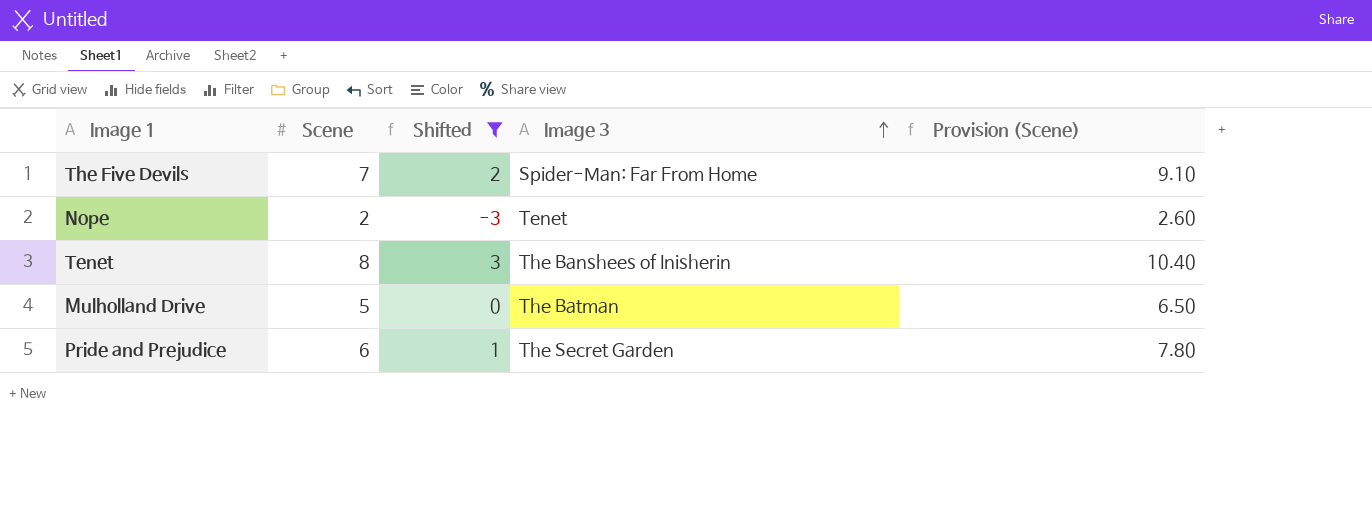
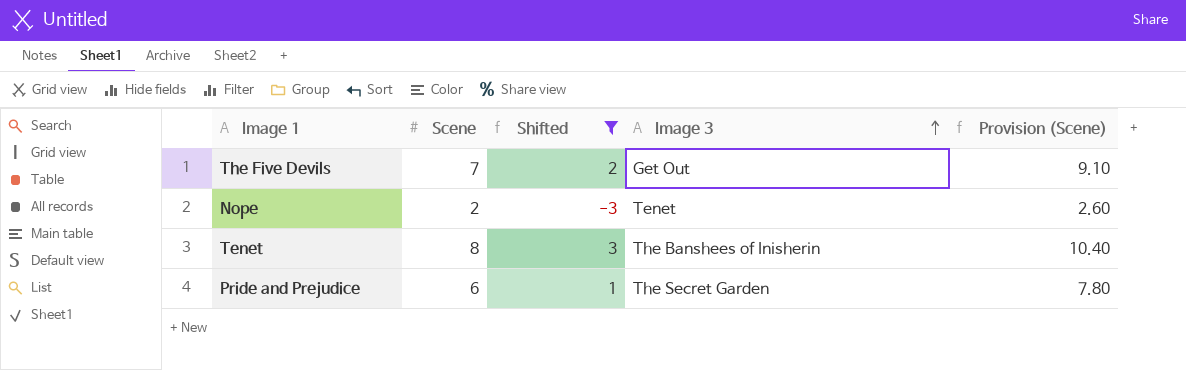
row Mulholland Drive: 5 | 0 | The Batman | 6.50 -> none
The Five Devils | Image 3: Spider-Man: Far From Home -> Get Out

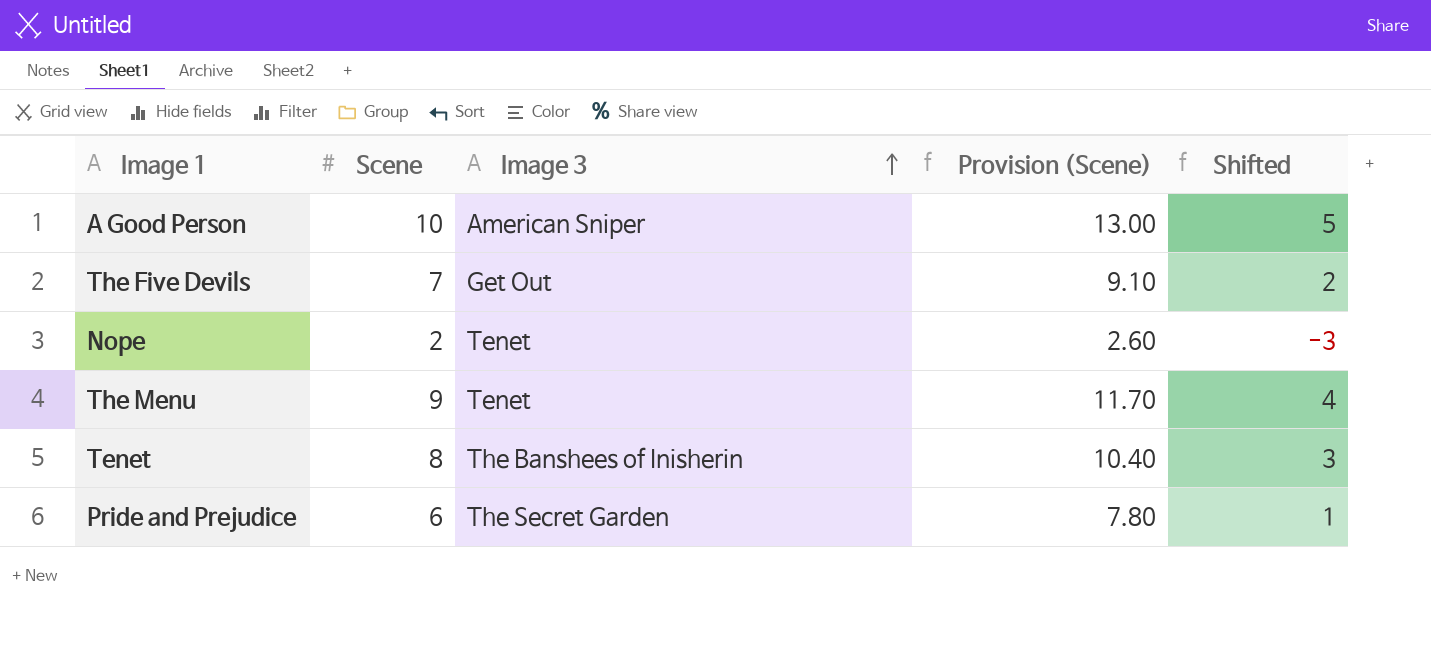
filter: Shifted <= 3 -> none
column Shifted | position: 3 -> 5

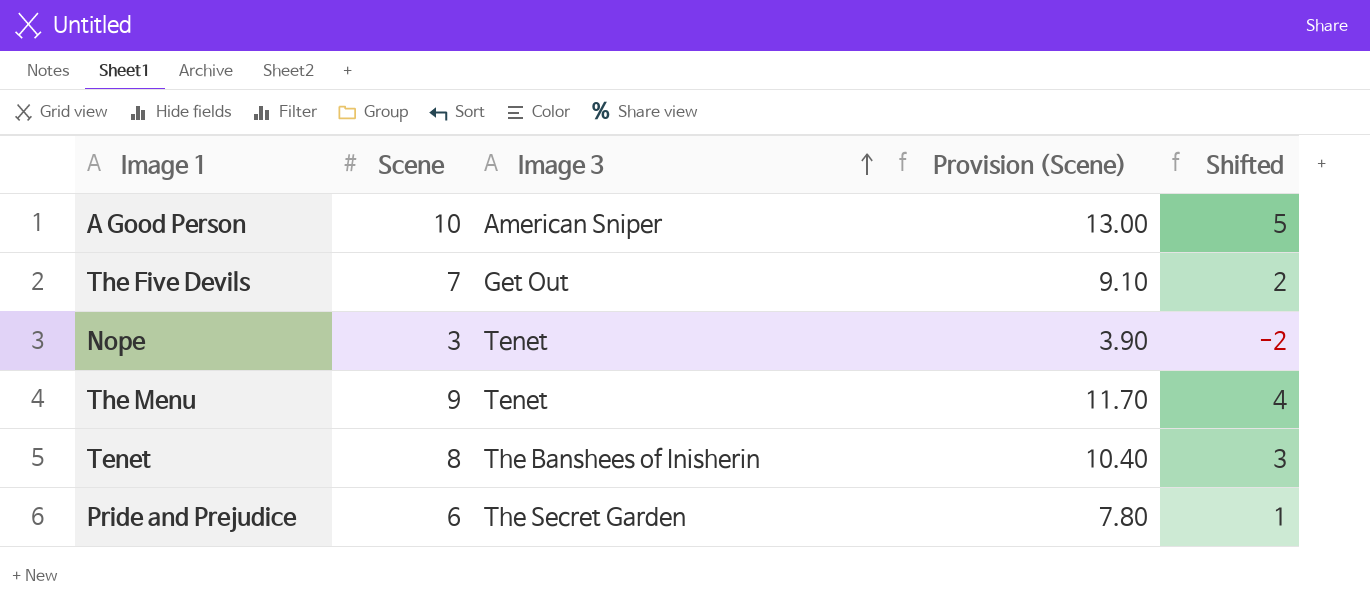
Nope | Scene: 2 -> 3
Nope | Provision (Scene): 2.60 -> 3.90
Nope | Shifted: -3 -> -2

